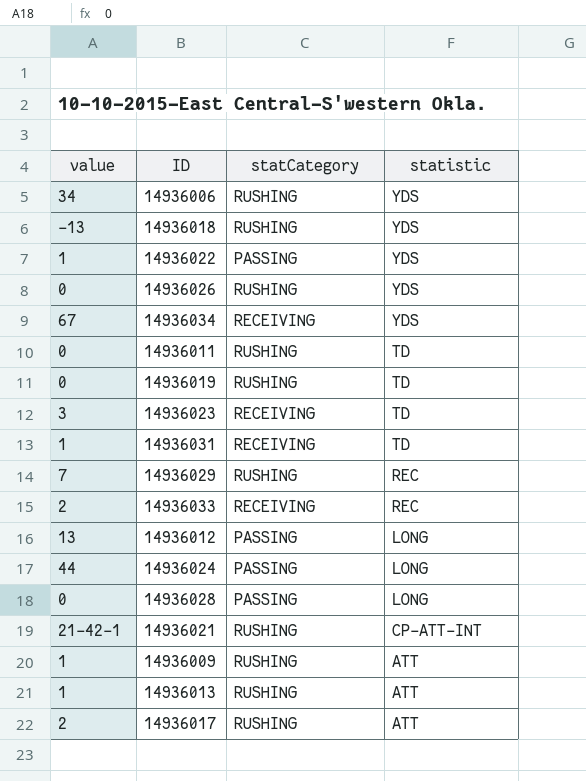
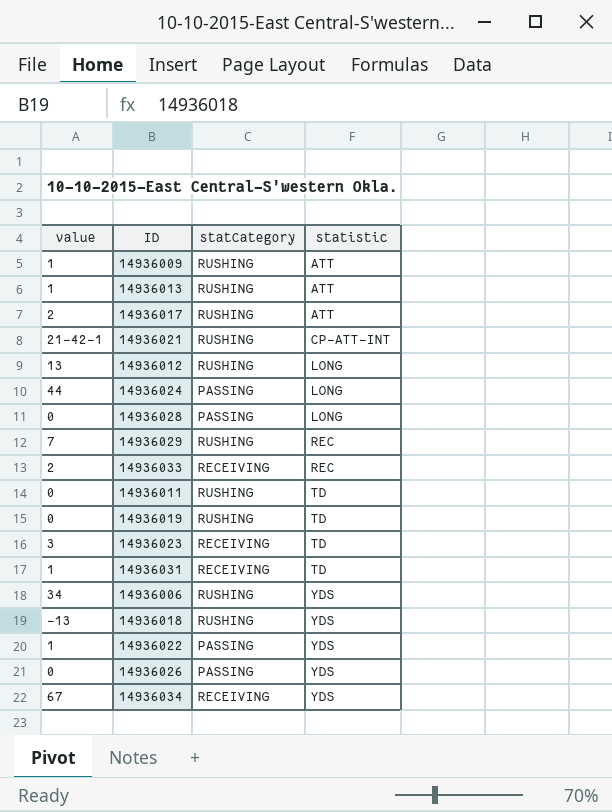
row order: statistic descending -> statistic ascending
14936012 | statCategory: PASSING -> RUSHING
14936026 | statCategory: RUSHING -> PASSING

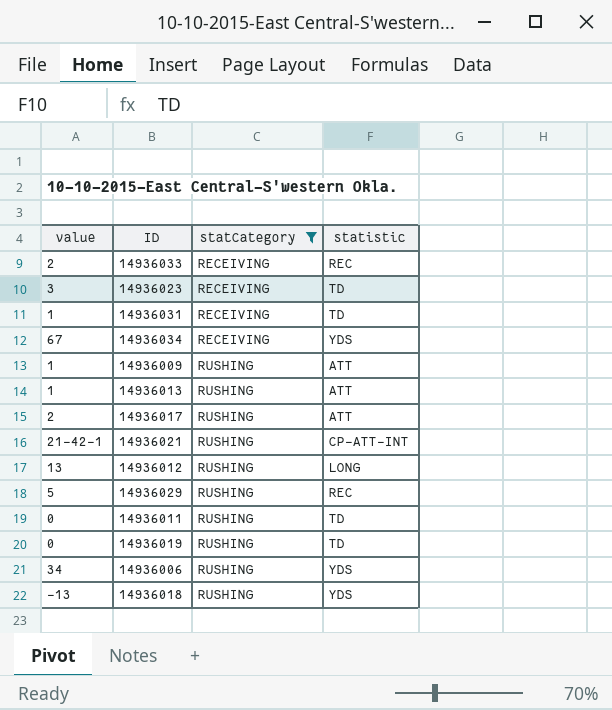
filter: none -> statCategory != PASSING
row order: statistic ascending -> statCategory ascending
14936029 | value: 7 -> 5

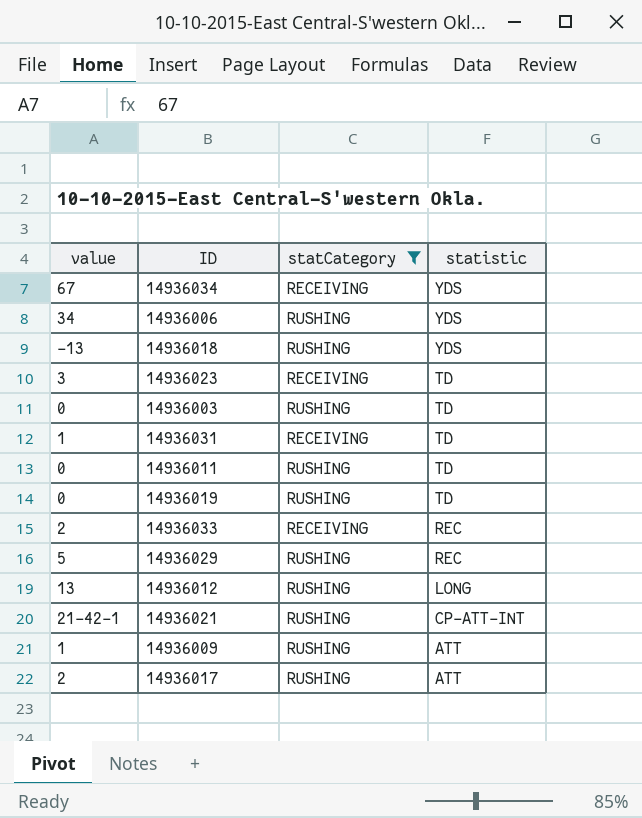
row order: statCategory ascending -> statistic descending
row 14936013: 1 | RUSHING | ATT -> none
row 14936003: none -> 0 | RUSHING | TD

